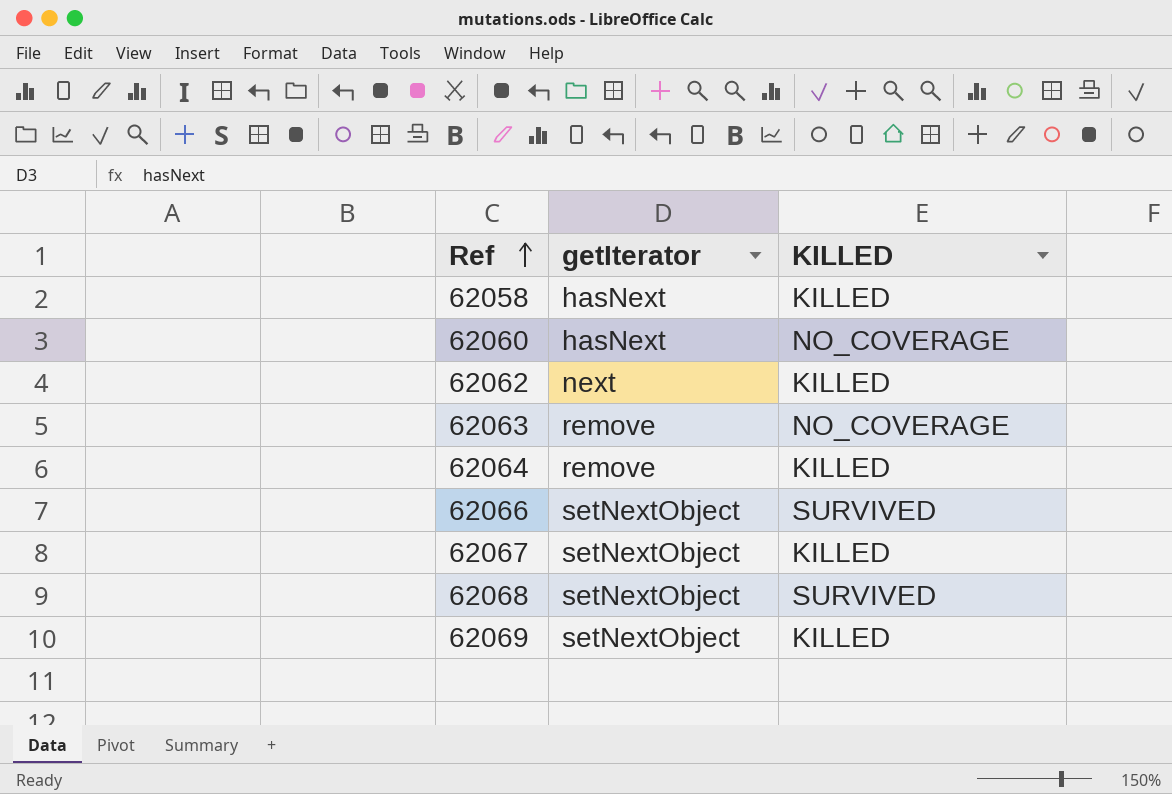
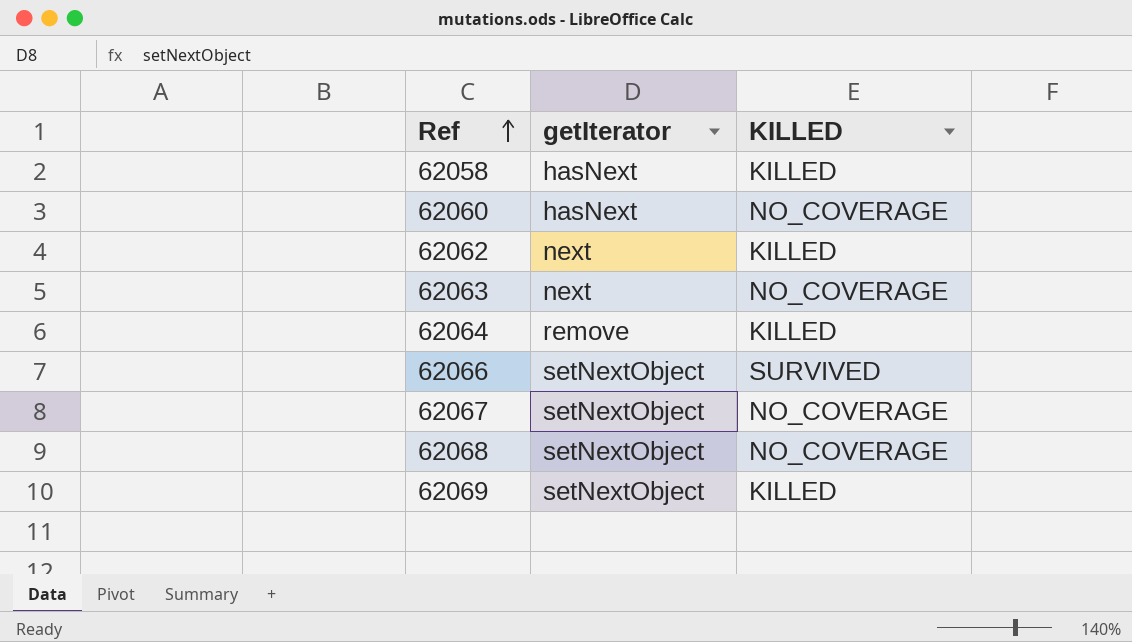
62063 | getIterator: remove -> next
62067 | KILLED: KILLED -> NO_COVERAGE
62068 | KILLED: SURVIVED -> NO_COVERAGE

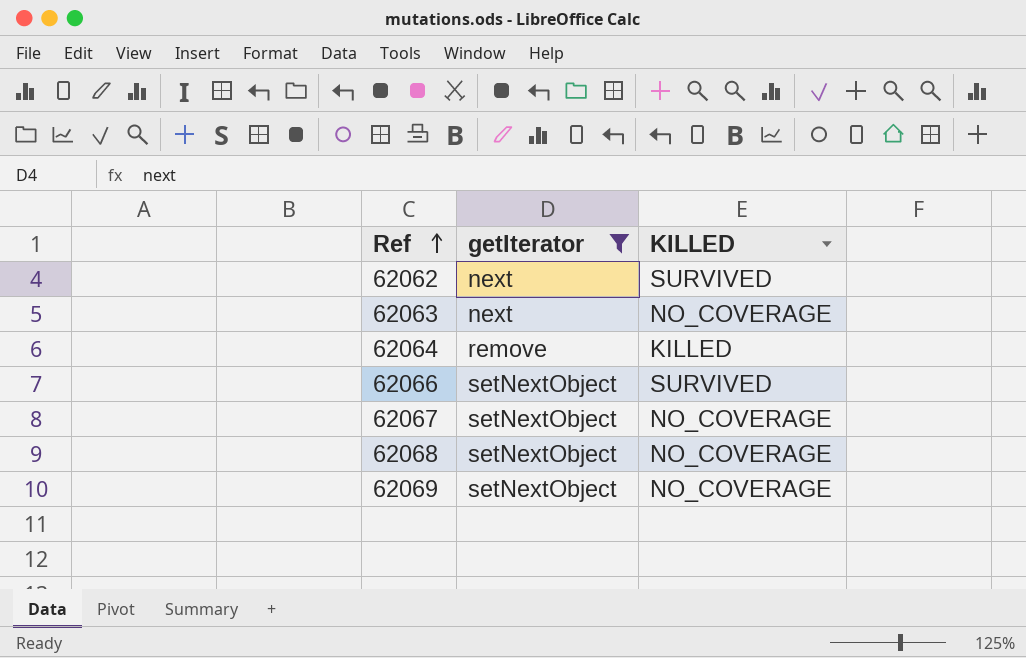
filter: none -> getIterator != hasNext
62062 | KILLED: KILLED -> SURVIVED
62069 | KILLED: KILLED -> NO_COVERAGE

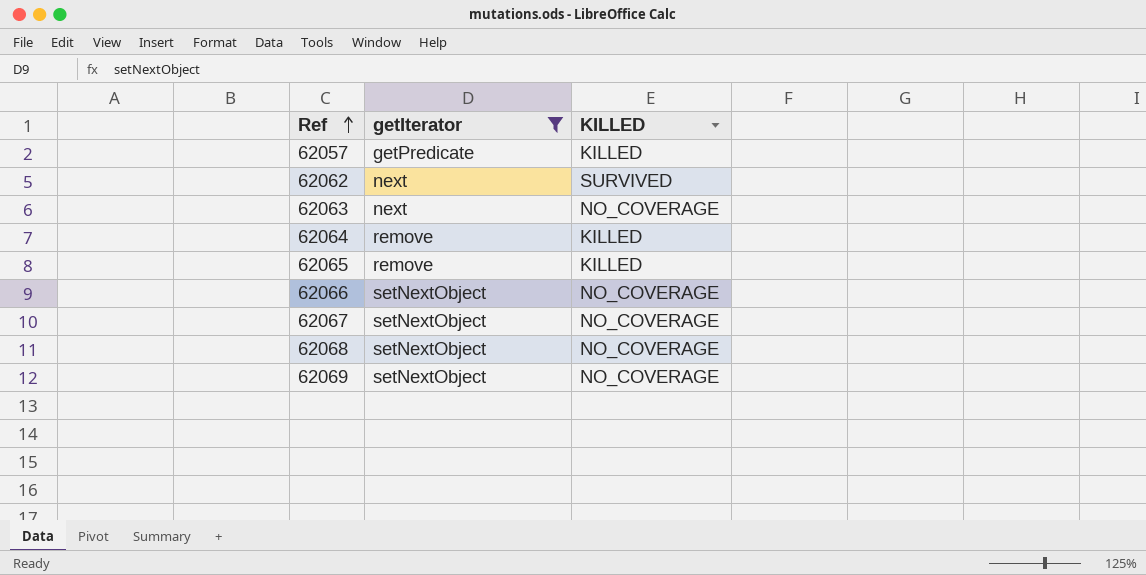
row 62057: none -> getPredicate | KILLED
row 62065: none -> remove | KILLED
62066 | KILLED: SURVIVED -> NO_COVERAGE

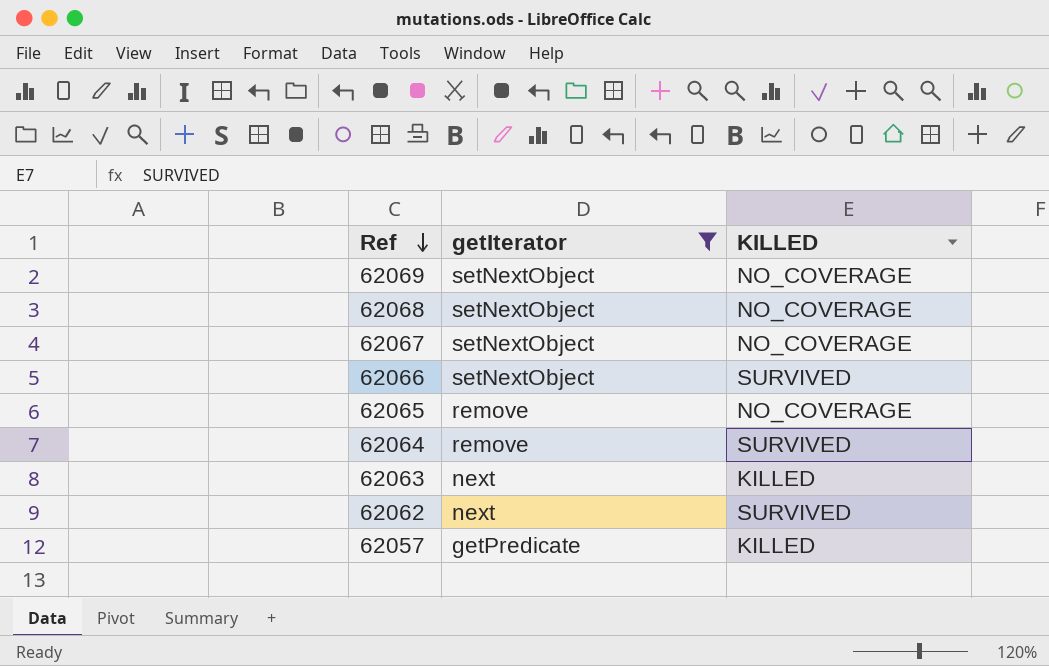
row order: Ref ascending -> Ref descending
62066 | KILLED: NO_COVERAGE -> SURVIVED
62065 | KILLED: KILLED -> NO_COVERAGE
62064 | KILLED: KILLED -> SURVIVED
62063 | KILLED: NO_COVERAGE -> KILLED

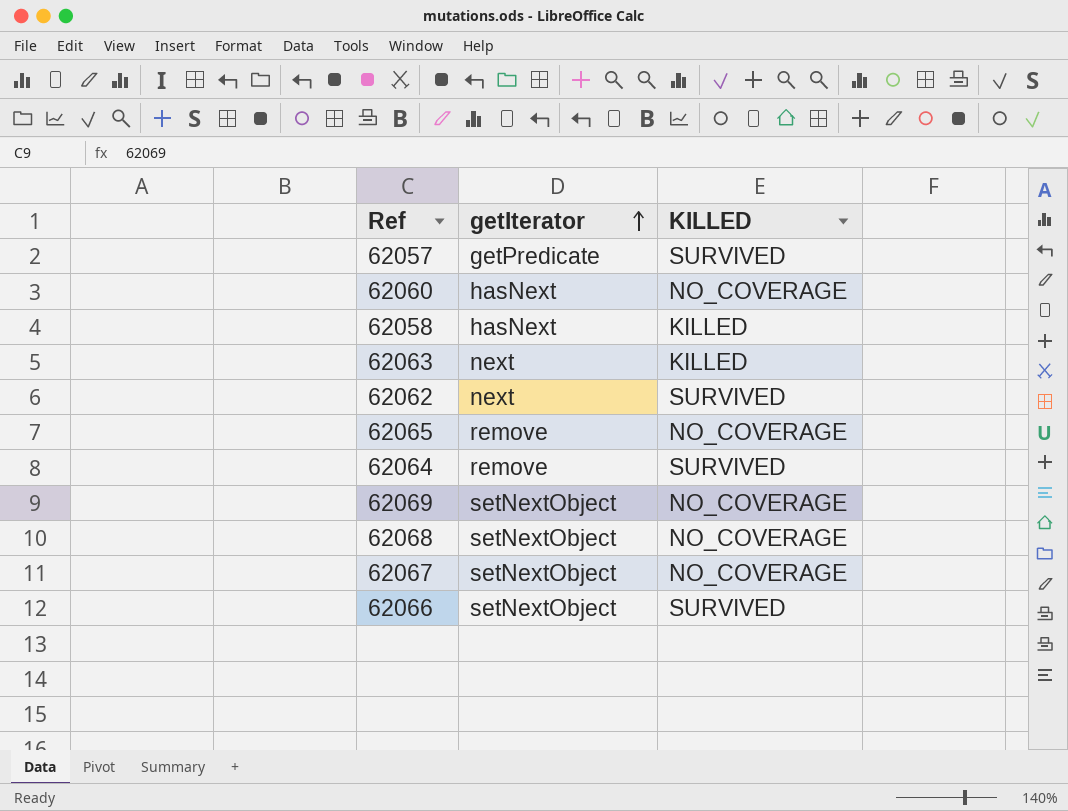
filter: getIterator != hasNext -> none
row order: Ref descending -> getIterator ascending
62057 | KILLED: KILLED -> SURVIVED

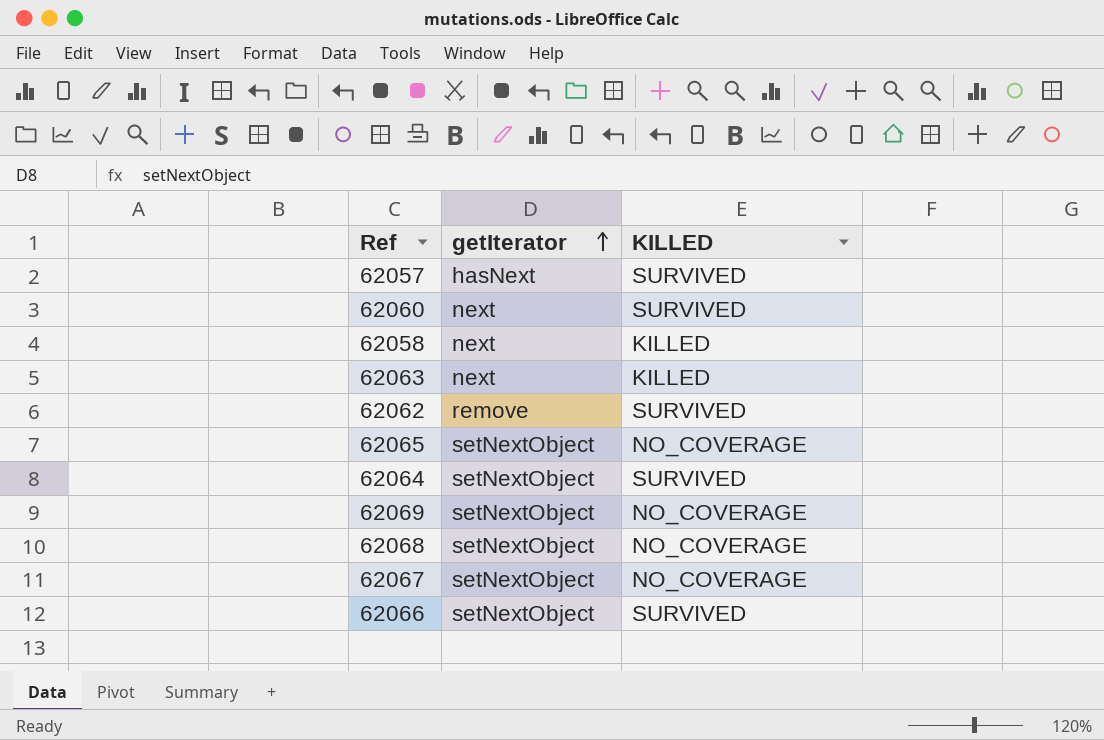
62057 | getIterator: getPredicate -> hasNext
62060 | getIterator: hasNext -> next
62060 | KILLED: NO_COVERAGE -> SURVIVED
62058 | getIterator: hasNext -> next
62062 | getIterator: next -> remove
62065 | getIterator: remove -> setNextObject
62064 | getIterator: remove -> setNextObject

